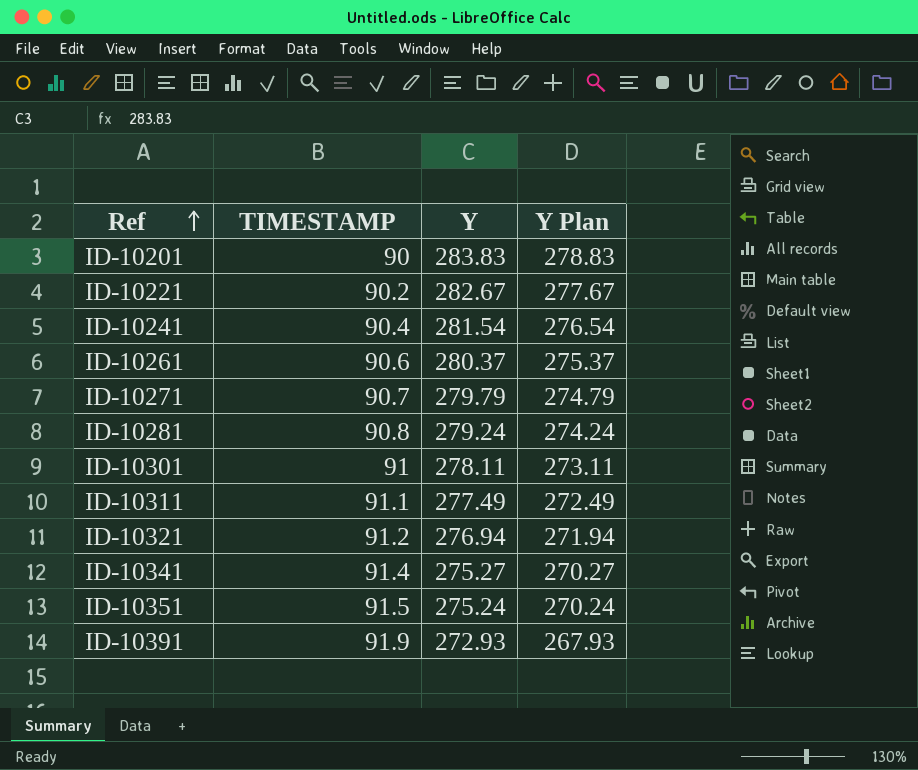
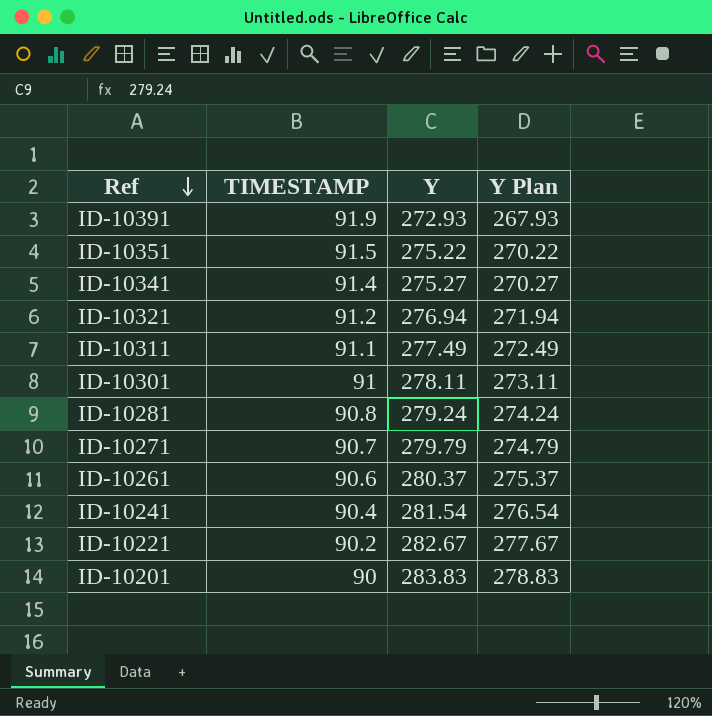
row order: Ref ascending -> Ref descending
ID-10351 | Y: 275.24 -> 275.22
ID-10351 | Y Plan: 270.24 -> 270.22

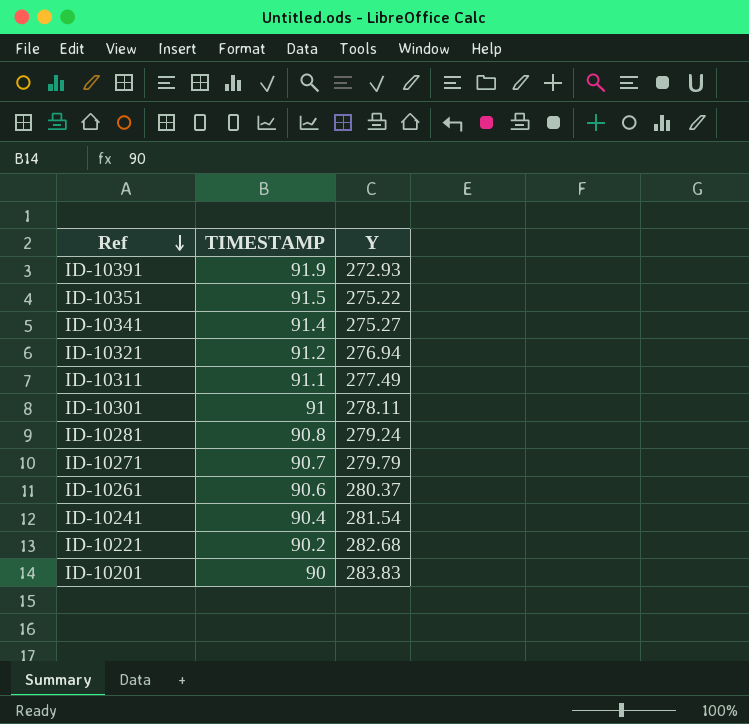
column Y Plan | formula: [Y] - 5 -> none
ID-10221 | Y: 282.67 -> 282.68

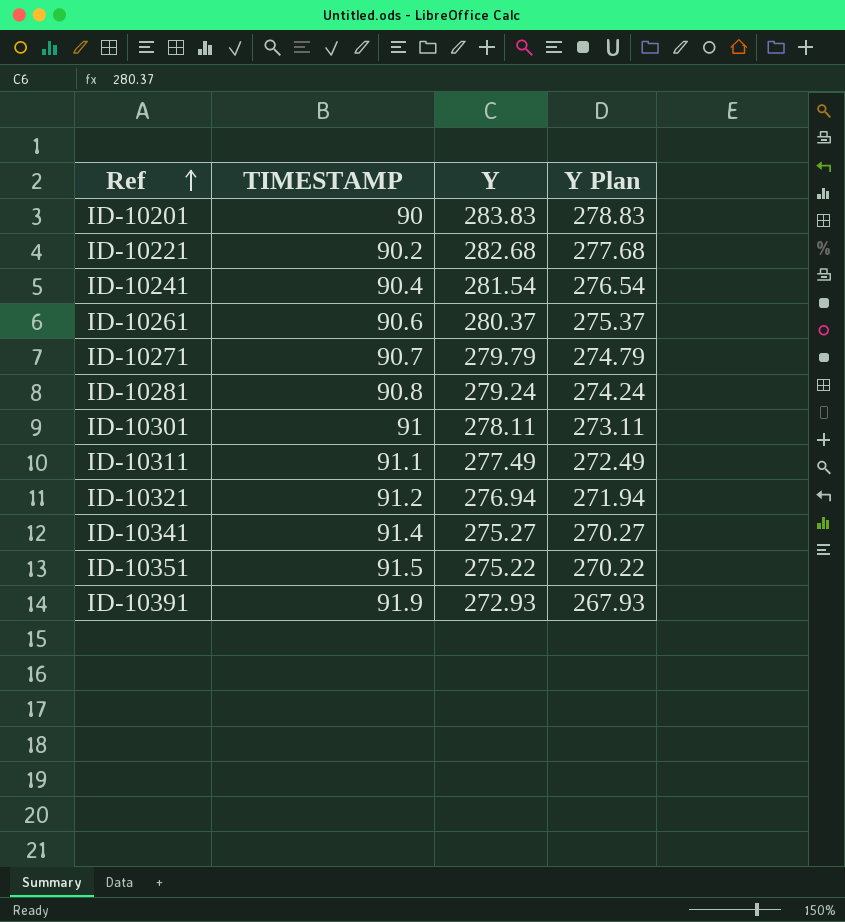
row order: Ref descending -> Ref ascending
column Y Plan | formula: none -> [Y] - 5

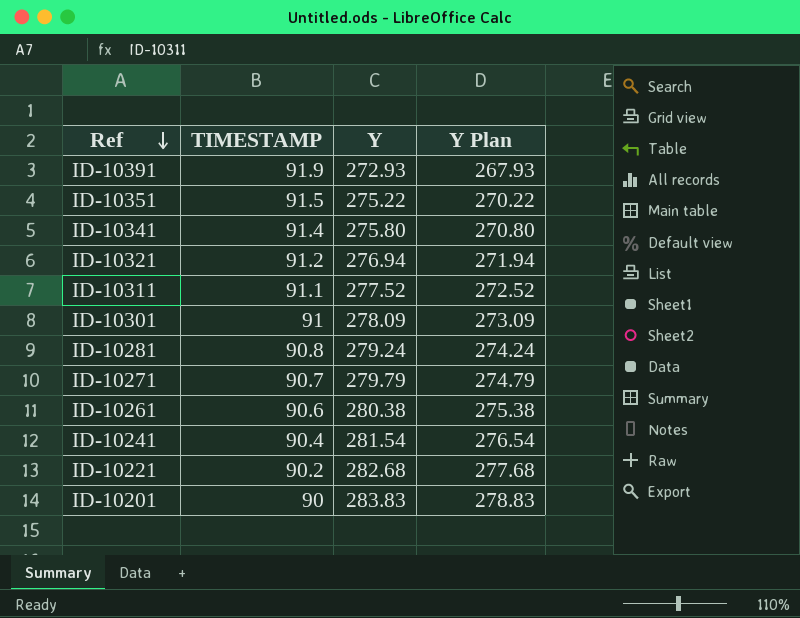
row order: Ref ascending -> Ref descending
ID-10341 | Y: 275.27 -> 275.80
ID-10341 | Y Plan: 270.27 -> 270.80
ID-10311 | Y: 277.49 -> 277.52
ID-10311 | Y Plan: 272.49 -> 272.52
ID-10301 | Y: 278.11 -> 278.09
ID-10301 | Y Plan: 273.11 -> 273.09
ID-10261 | Y: 280.37 -> 280.38
ID-10261 | Y Plan: 275.37 -> 275.38

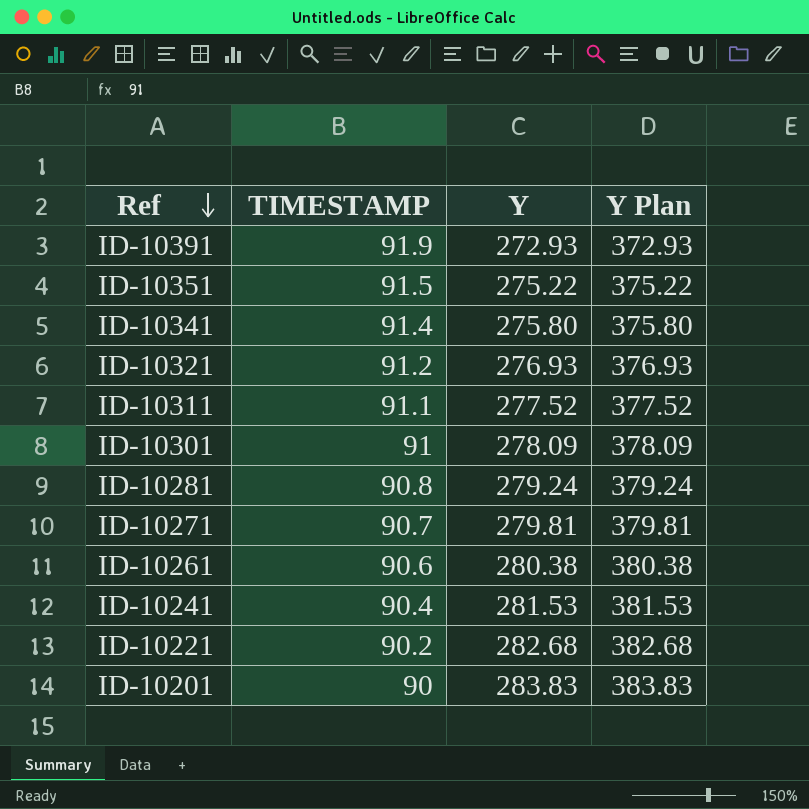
column Y Plan | formula: [Y] - 5 -> [Y] + 100
ID-10321 | Y: 276.94 -> 276.93
ID-10271 | Y: 279.79 -> 279.81
ID-10241 | Y: 281.54 -> 281.53

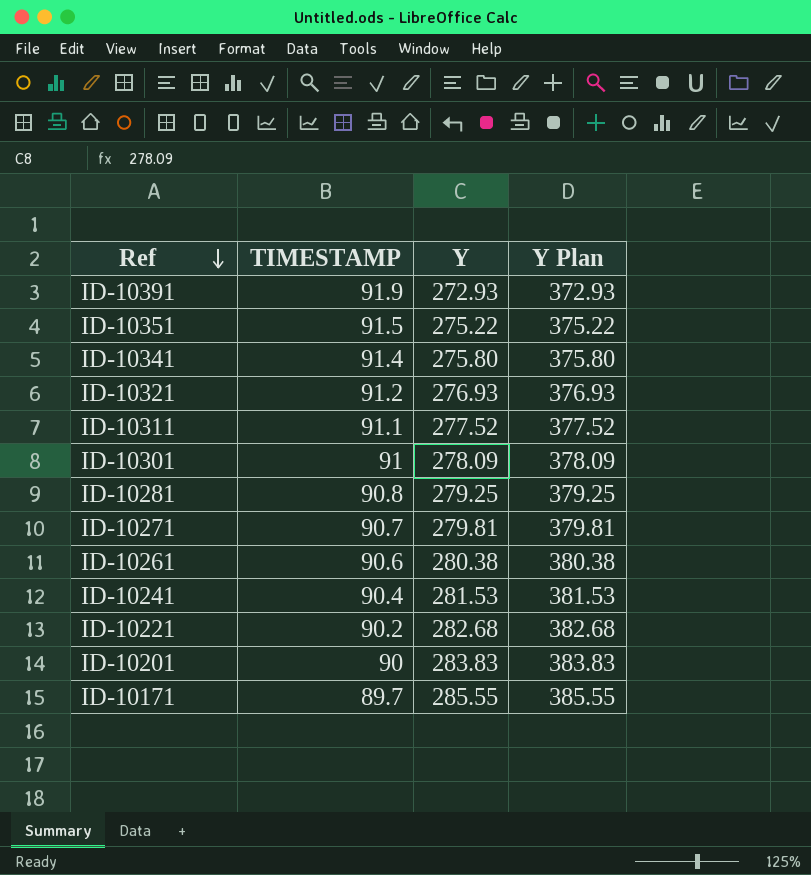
ID-10281 | Y: 279.24 -> 279.25
ID-10281 | Y Plan: 379.24 -> 379.25
row ID-10171: none -> 89.7 | 285.55 | 385.55

